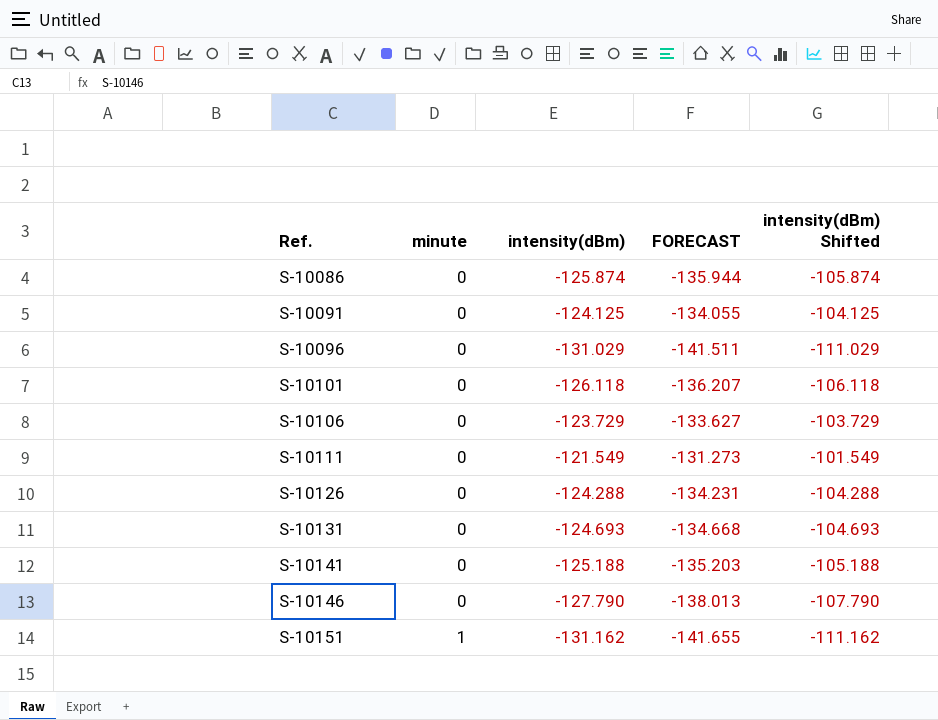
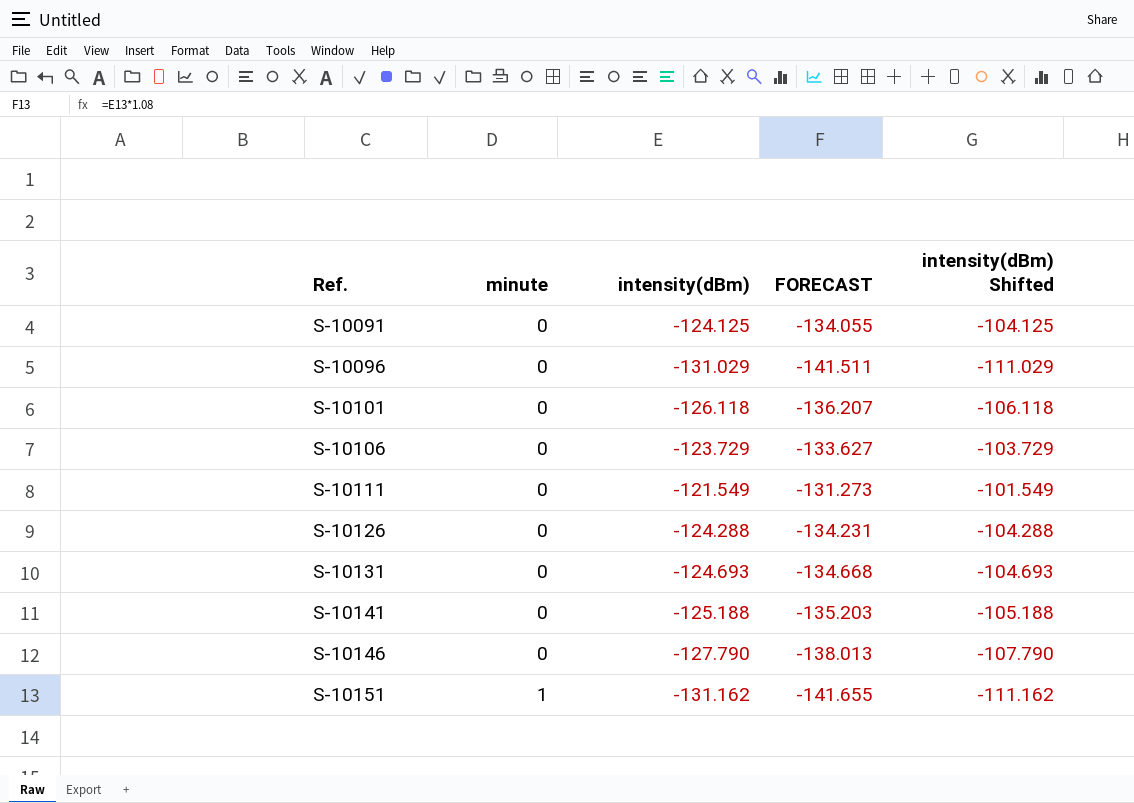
row S-10086: 0 | -125.874 | -135.944 | -105.874 -> none

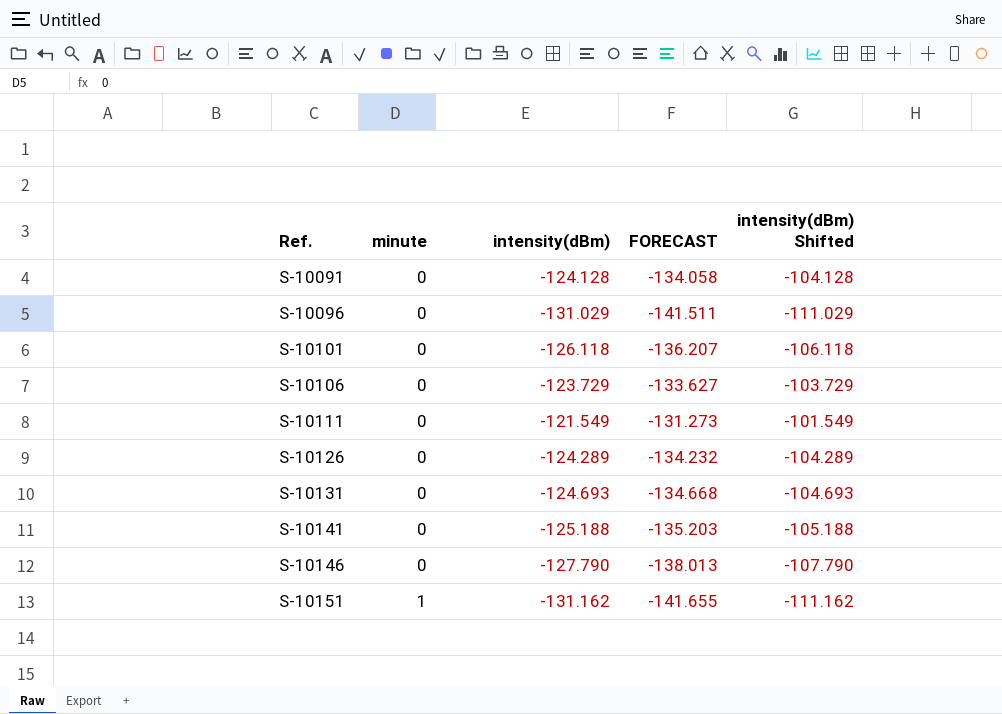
S-10091 | intensity(dBm): -124.125 -> -124.128
S-10091 | FORECAST: -134.055 -> -134.058
S-10091 | intensity(dBm) Shifted: -104.125 -> -104.128
S-10126 | intensity(dBm): -124.288 -> -124.289
S-10126 | FORECAST: -134.231 -> -134.232
S-10126 | intensity(dBm) Shifted: -104.288 -> -104.289

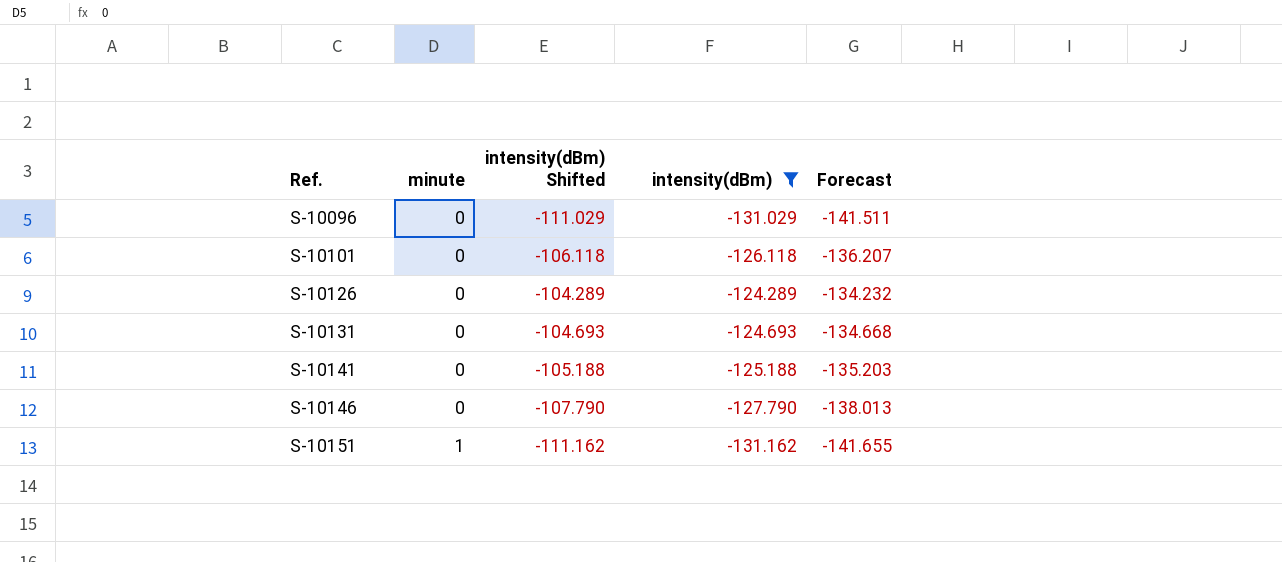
filter: none -> intensity(dBm) <= -124.289
column intensity(dBm) Shifted | position: 5 -> 3
column name: FORECAST -> Forecast

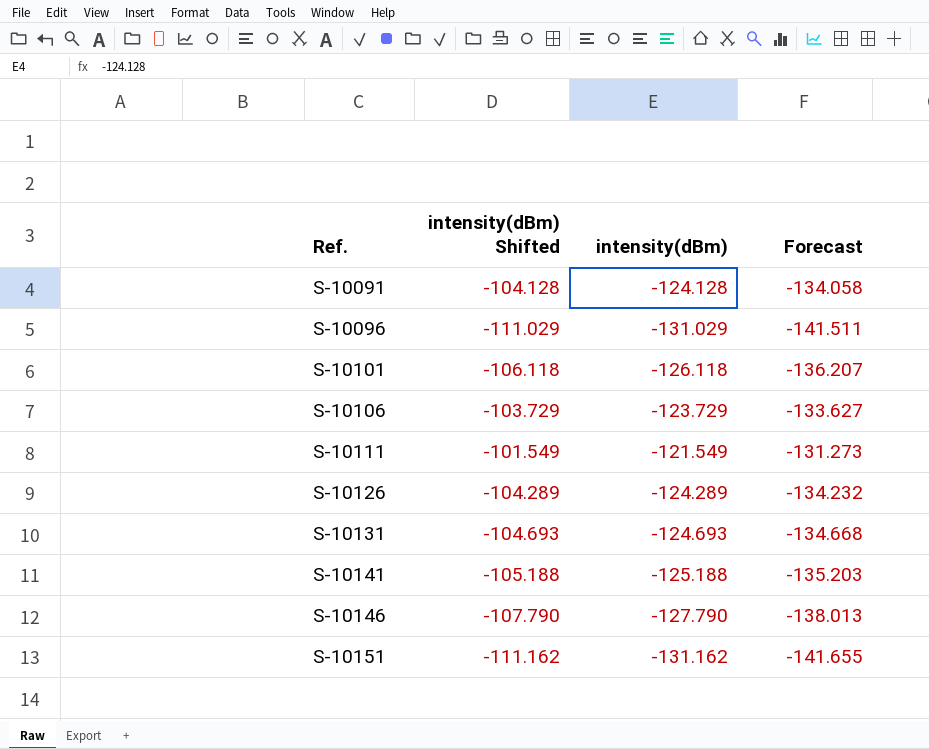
filter: intensity(dBm) <= -124.289 -> none
column minute | position: 2 -> none

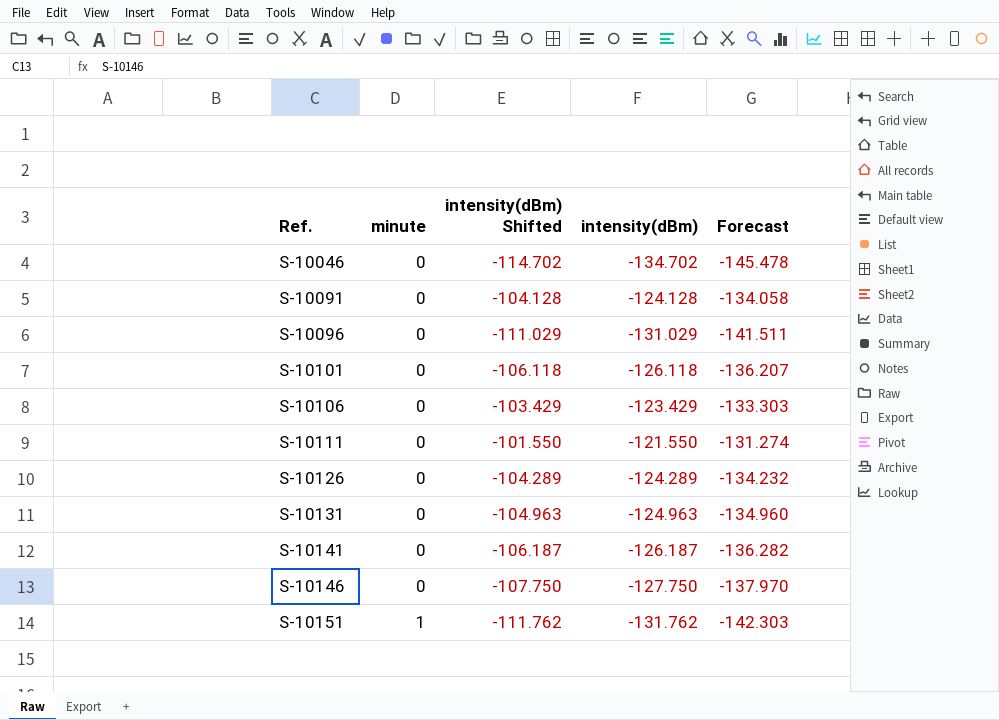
column minute | position: none -> 2
row S-10046: none -> 0 | -114.702 | -134.702 | -145.478
S-10106 | intensity(dBm) Shifted: -103.729 -> -103.429
S-10106 | intensity(dBm): -123.729 -> -123.429
S-10106 | Forecast: -133.627 -> -133.303
S-10111 | intensity(dBm) Shifted: -101.549 -> -101.550
S-10111 | intensity(dBm): -121.549 -> -121.550
S-10111 | Forecast: -131.273 -> -131.274
S-10131 | intensity(dBm) Shifted: -104.693 -> -104.963
S-10131 | intensity(dBm): -124.693 -> -124.963
S-10131 | Forecast: -134.668 -> -134.960
S-10141 | intensity(dBm) Shifted: -105.188 -> -106.187
S-10141 | intensity(dBm): -125.188 -> -126.187
S-10141 | Forecast: -135.203 -> -136.282
S-10146 | intensity(dBm) Shifted: -107.790 -> -107.750
S-10146 | intensity(dBm): -127.790 -> -127.750
S-10146 | Forecast: -138.013 -> -137.970
S-10151 | intensity(dBm) Shifted: -111.162 -> -111.762
S-10151 | intensity(dBm): -131.162 -> -131.762
S-10151 | Forecast: -141.655 -> -142.303

